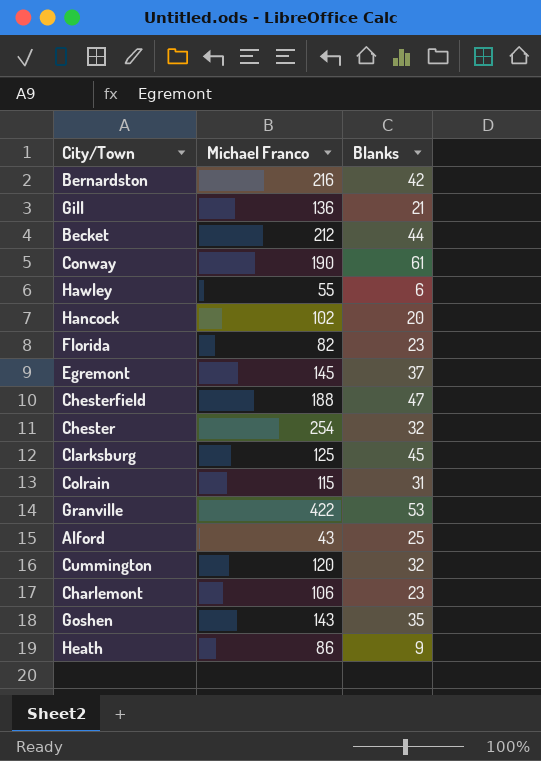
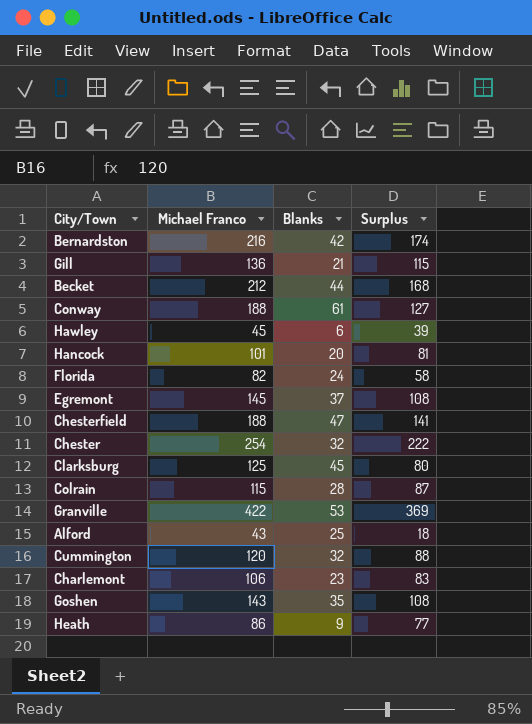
column Surplus | formula: none -> [Michael Franco] - [Blanks]
Conway | Michael Franco: 190 -> 188
Hawley | Michael Franco: 55 -> 45
Hancock | Michael Franco: 102 -> 101
Florida | Blanks: 23 -> 24
Colrain | Blanks: 31 -> 28

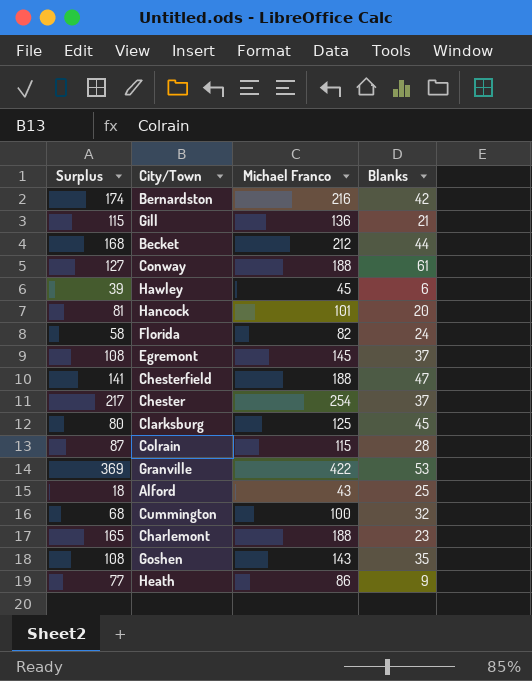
column Surplus | position: 4 -> 1
Chester | Surplus: 222 -> 217
Chester | Blanks: 32 -> 37
Cummington | Surplus: 88 -> 68
Cummington | Michael Franco: 120 -> 100
Charlemont | Surplus: 83 -> 165
Charlemont | Michael Franco: 106 -> 188

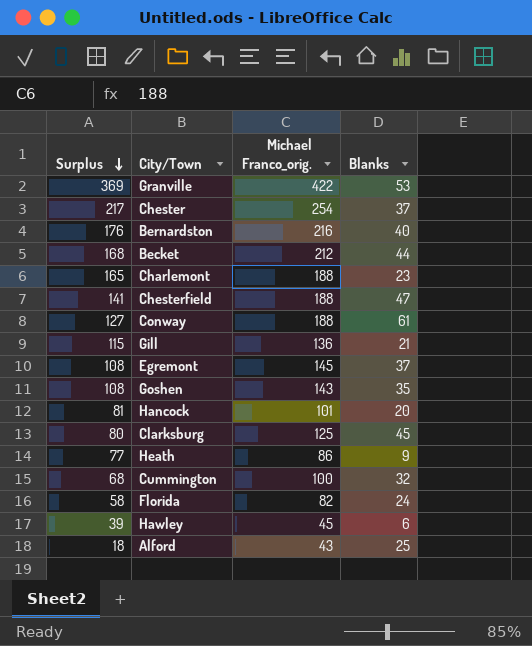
row order: none -> Surplus descending
column name: Michael Franco -> Michael Franco_orig.
row Colrain: 87 | 115 | 28 -> none
Bernardston | Surplus: 174 -> 176
Bernardston | Blanks: 42 -> 40

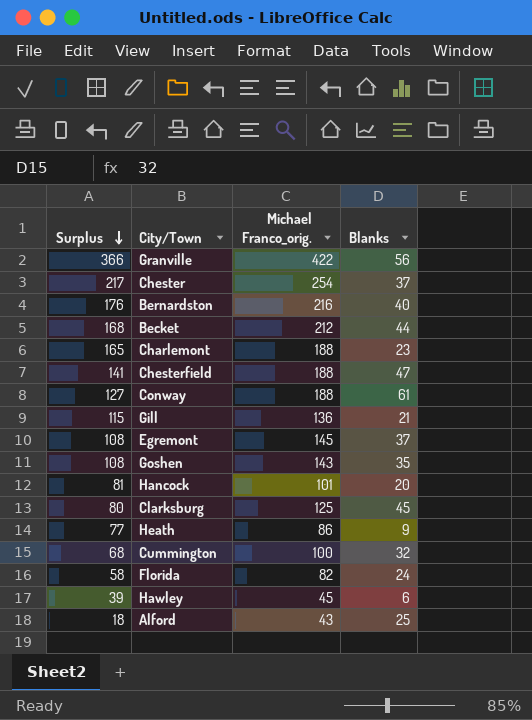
Granville | Surplus: 369 -> 366
Granville | Blanks: 53 -> 56

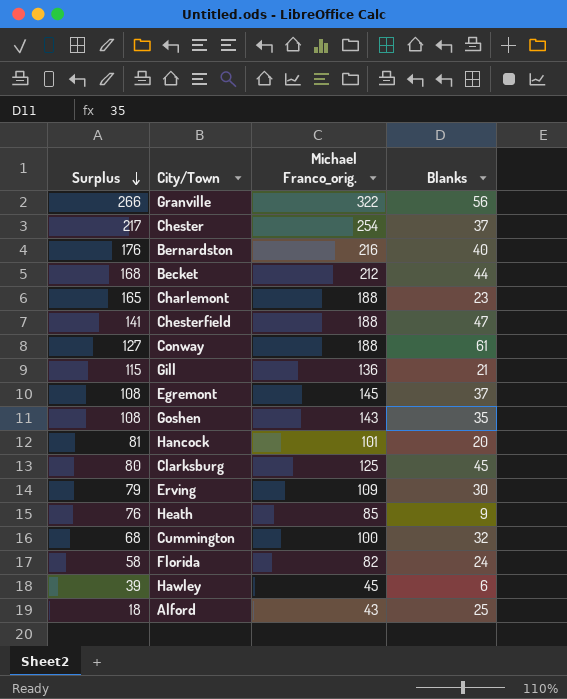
Granville | Surplus: 366 -> 266
Granville | Michael Franco_orig.: 422 -> 322
row Erving: none -> 79 | 109 | 30
Heath | Surplus: 77 -> 76
Heath | Michael Franco_orig.: 86 -> 85

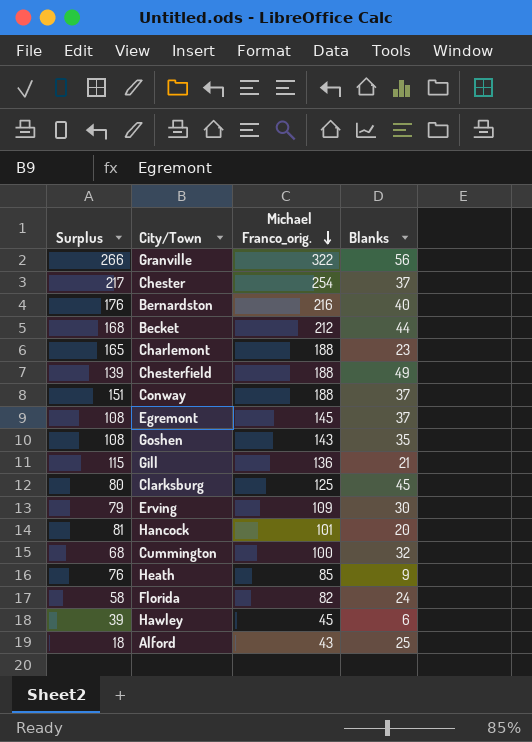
row order: Surplus descending -> Michael Franco_orig. descending
Chesterfield | Surplus: 141 -> 139
Chesterfield | Blanks: 47 -> 49
Conway | Surplus: 127 -> 151
Conway | Blanks: 61 -> 37

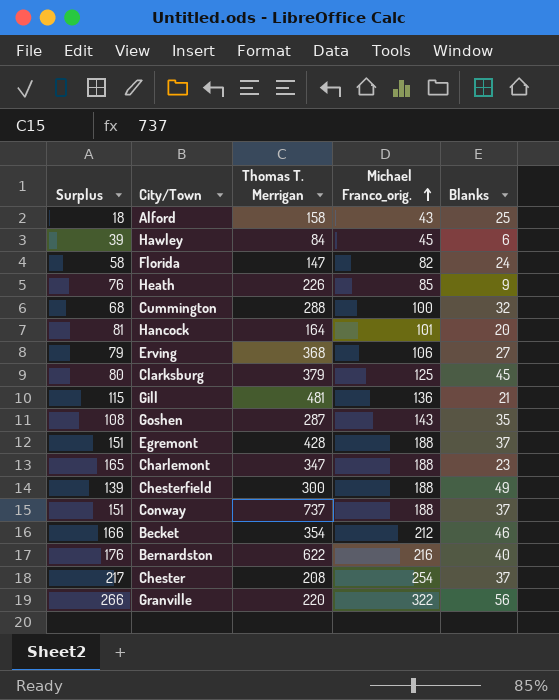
row order: Michael Franco_orig. descending -> Michael Franco_orig. ascending
column Thomas T. Merrigan | position: none -> 3
Erving | Michael Franco_orig.: 109 -> 106
Erving | Blanks: 30 -> 27
Egremont | Surplus: 108 -> 151
Egremont | Michael Franco_orig.: 145 -> 188
Becket | Surplus: 168 -> 166
Becket | Blanks: 44 -> 46

